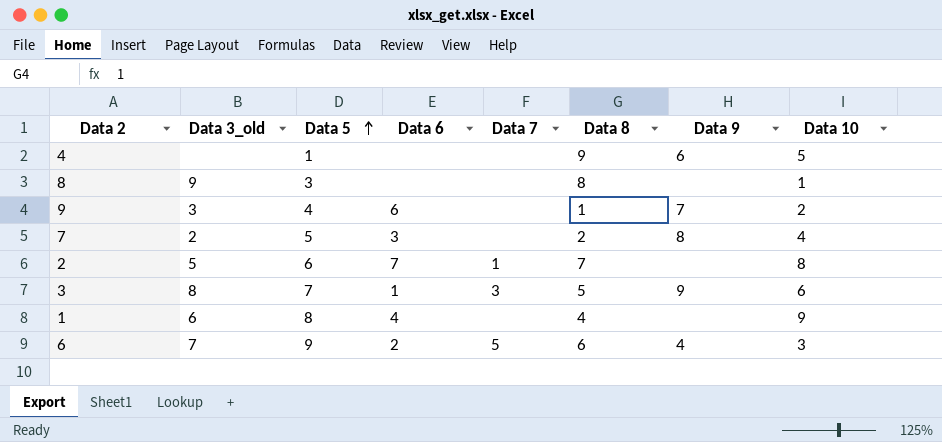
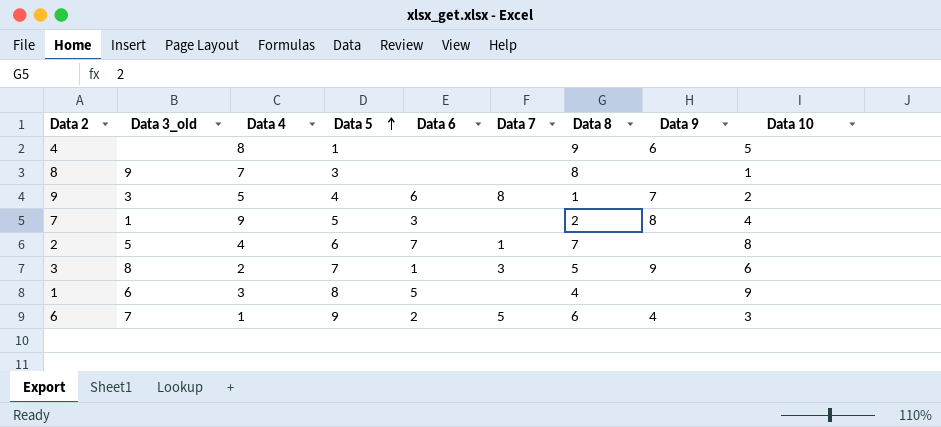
column Data 4 | position: none -> 3
9 | Data 7: none -> 8
7 | Data 3_old: 2 -> 1
1 | Data 6: 4 -> 5

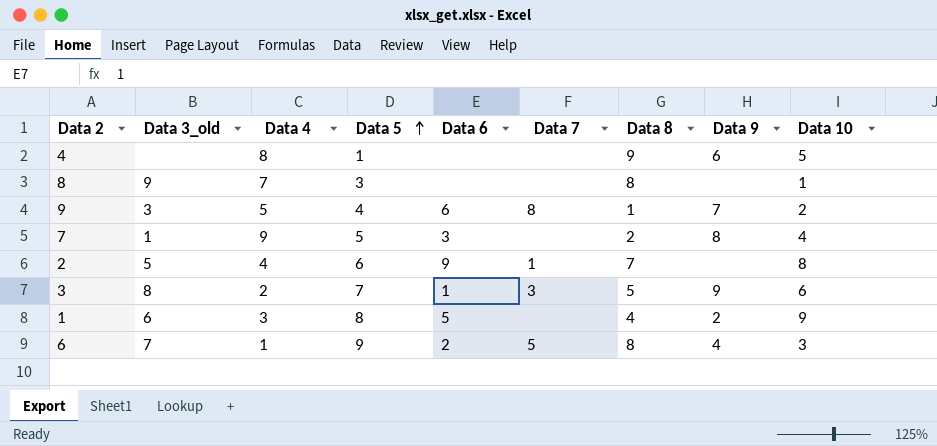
2 | Data 6: 7 -> 9
1 | Data 9: none -> 2
6 | Data 8: 6 -> 8

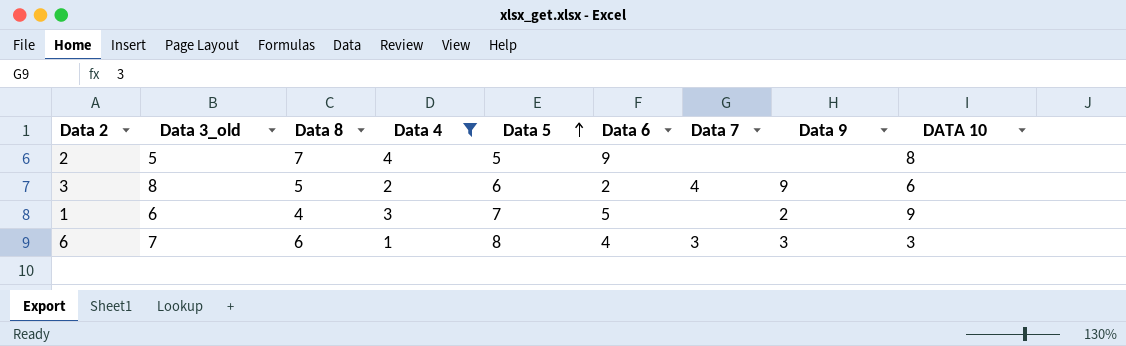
filter: none -> Data 4 <= 4
column Data 8 | position: 7 -> 3
column name: Data 10 -> DATA 10
2 | Data 5: 6 -> 5
2 | Data 7: 1 -> none
3 | Data 5: 7 -> 6
3 | Data 6: 1 -> 2
3 | Data 7: 3 -> 4
1 | Data 5: 8 -> 7
6 | Data 8: 8 -> 6
6 | Data 5: 9 -> 8
6 | Data 6: 2 -> 4
6 | Data 7: 5 -> 3
6 | Data 9: 4 -> 3

